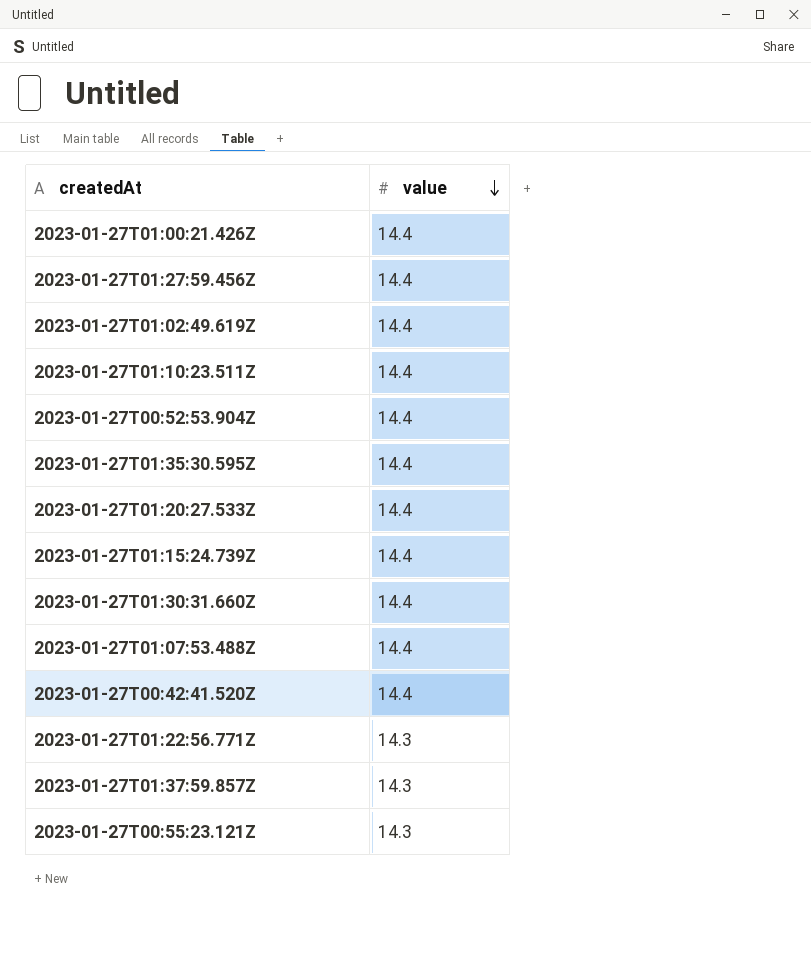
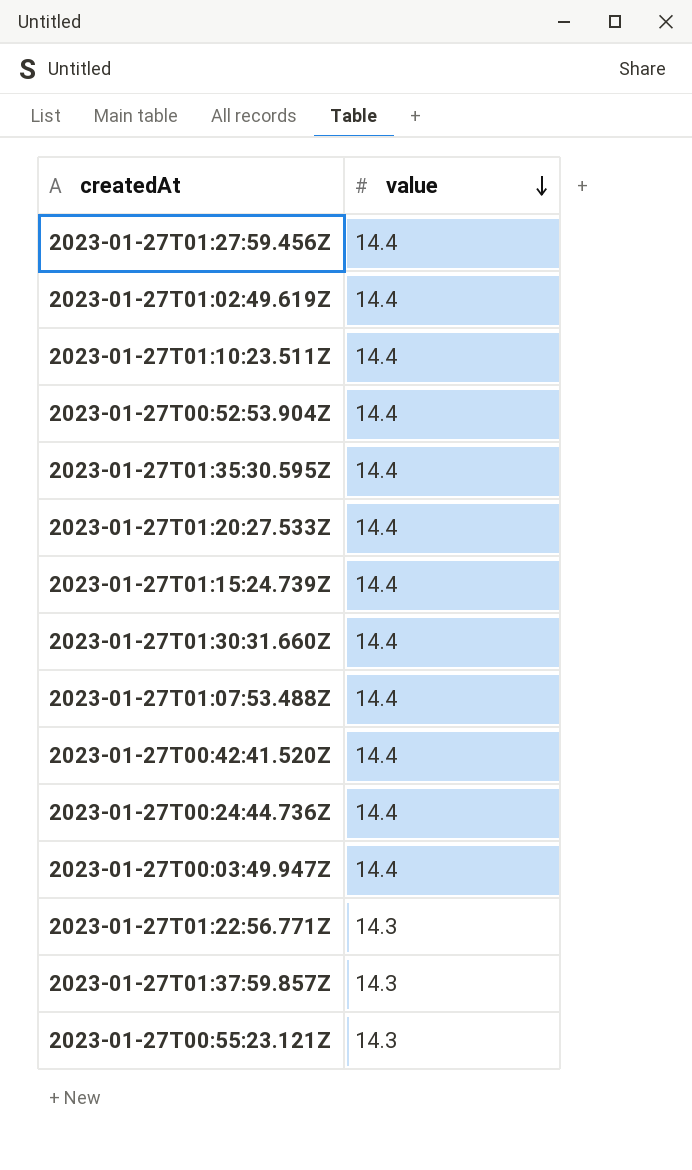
row 2023-01-27T01:00:21.426Z: 14.4 -> none
row 2023-01-27T00:24:44.736Z: none -> 14.4
row 2023-01-27T00:03:49.947Z: none -> 14.4

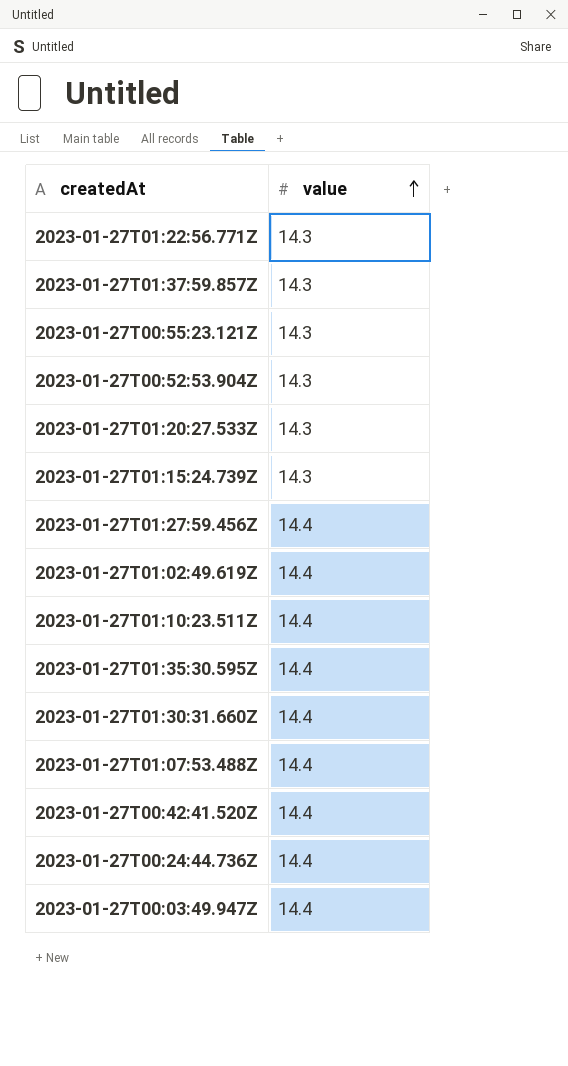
row order: value descending -> value ascending
2023-01-27T00:52:53.904Z | value: 14.4 -> 14.3
2023-01-27T01:20:27.533Z | value: 14.4 -> 14.3
2023-01-27T01:15:24.739Z | value: 14.4 -> 14.3

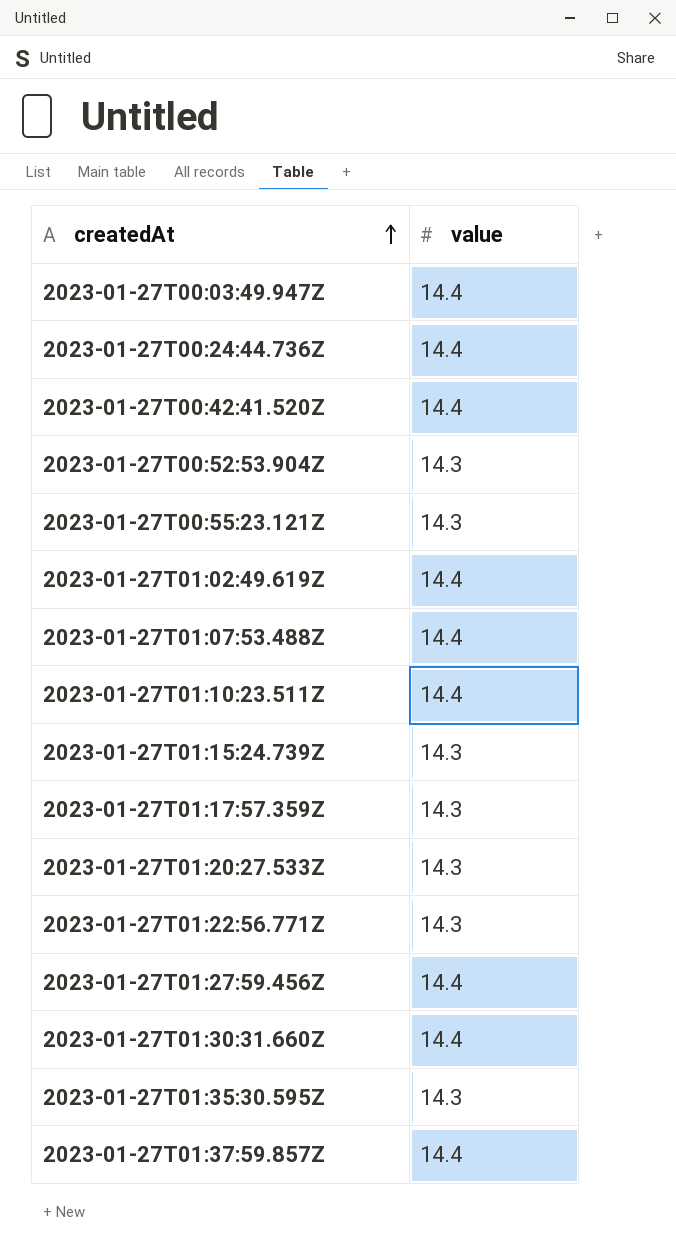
row order: value ascending -> createdAt ascending
row 2023-01-27T01:17:57.359Z: none -> 14.3
2023-01-27T01:35:30.595Z | value: 14.4 -> 14.3
2023-01-27T01:37:59.857Z | value: 14.3 -> 14.4

